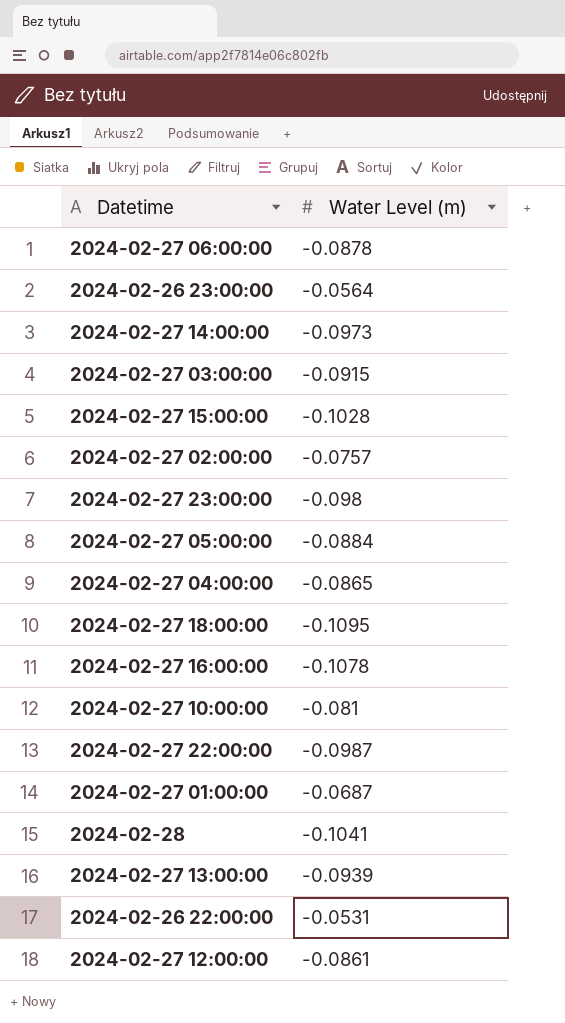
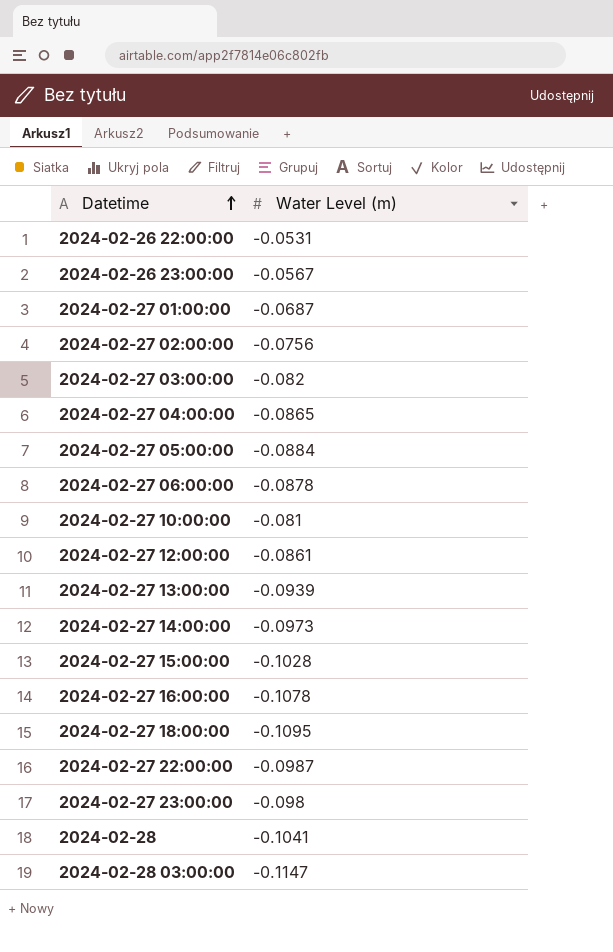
row order: none -> Datetime ascending
2024-02-26 23:00:00 | Water Level (m): -0.0564 -> -0.0567
2024-02-27 02:00:00 | Water Level (m): -0.0757 -> -0.0756
2024-02-27 03:00:00 | Water Level (m): -0.0915 -> -0.082
row 2024-02-28 03:00:00: none -> -0.1147

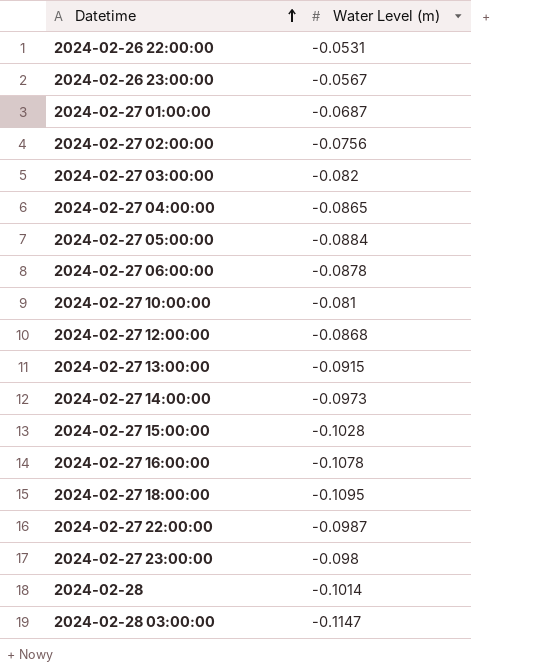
2024-02-27 12:00:00 | Water Level (m): -0.0861 -> -0.0868
2024-02-27 13:00:00 | Water Level (m): -0.0939 -> -0.0915
2024-02-28 | Water Level (m): -0.1041 -> -0.1014

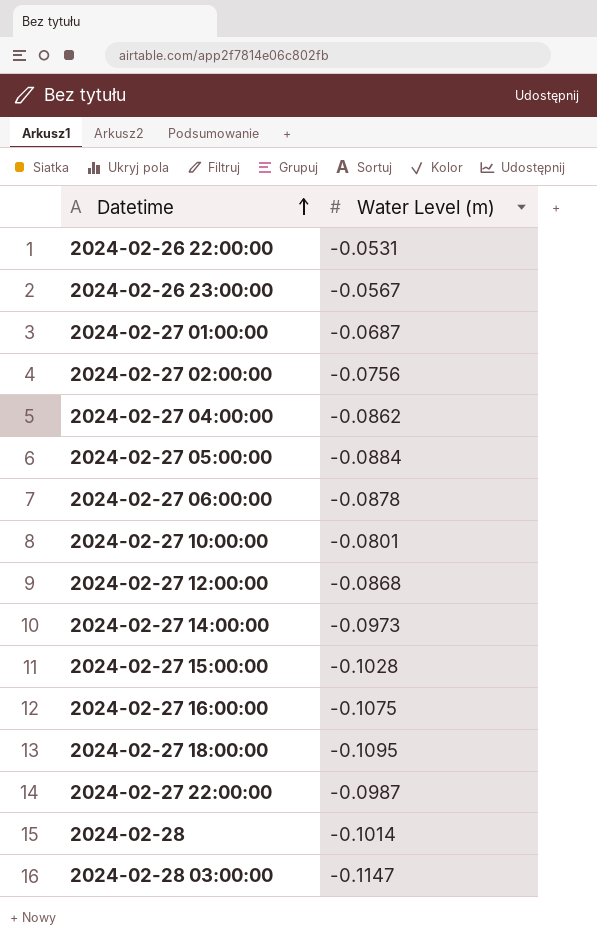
row 2024-02-27 03:00:00: -0.082 -> none
row 2024-02-27 13:00:00: -0.0915 -> none
row 2024-02-27 23:00:00: -0.098 -> none
2024-02-27 04:00:00 | Water Level (m): -0.0865 -> -0.0862
2024-02-27 10:00:00 | Water Level (m): -0.081 -> -0.0801
2024-02-27 16:00:00 | Water Level (m): -0.1078 -> -0.1075

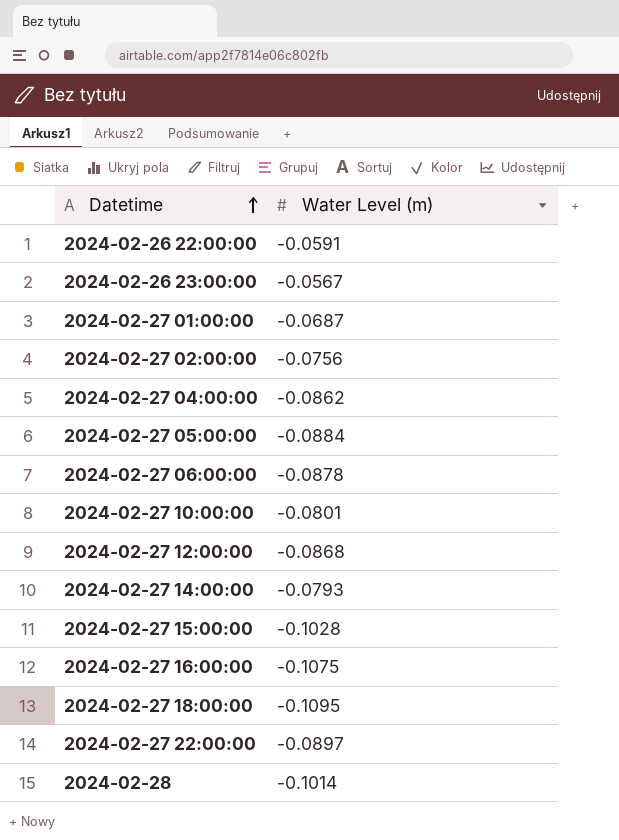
row 2024-02-28 03:00:00: -0.1147 -> none
2024-02-26 22:00:00 | Water Level (m): -0.0531 -> -0.0591
2024-02-27 14:00:00 | Water Level (m): -0.0973 -> -0.0793
2024-02-27 22:00:00 | Water Level (m): -0.0987 -> -0.0897

